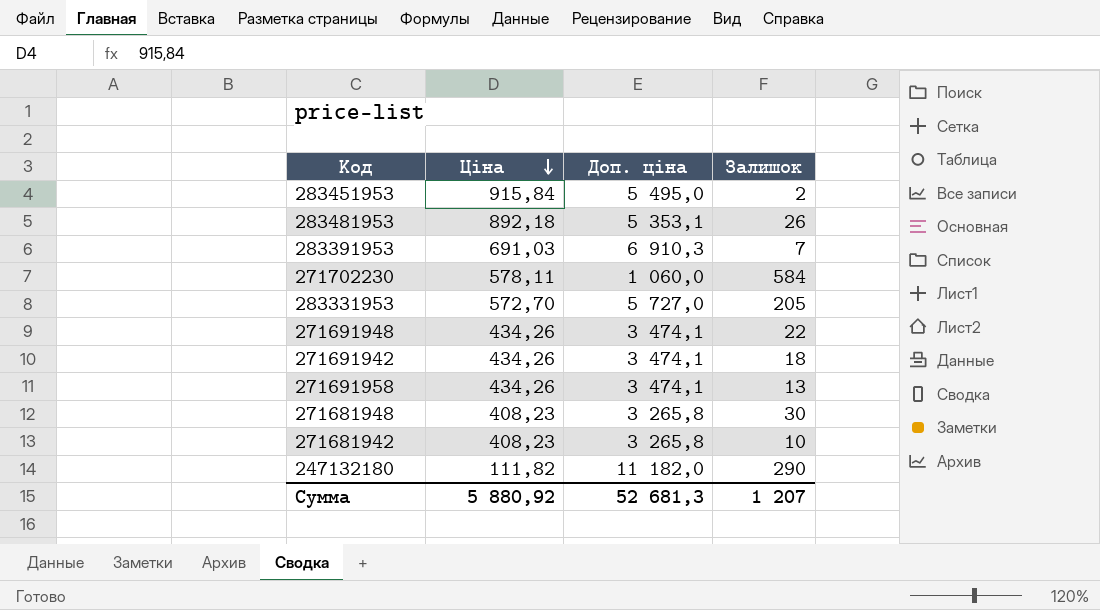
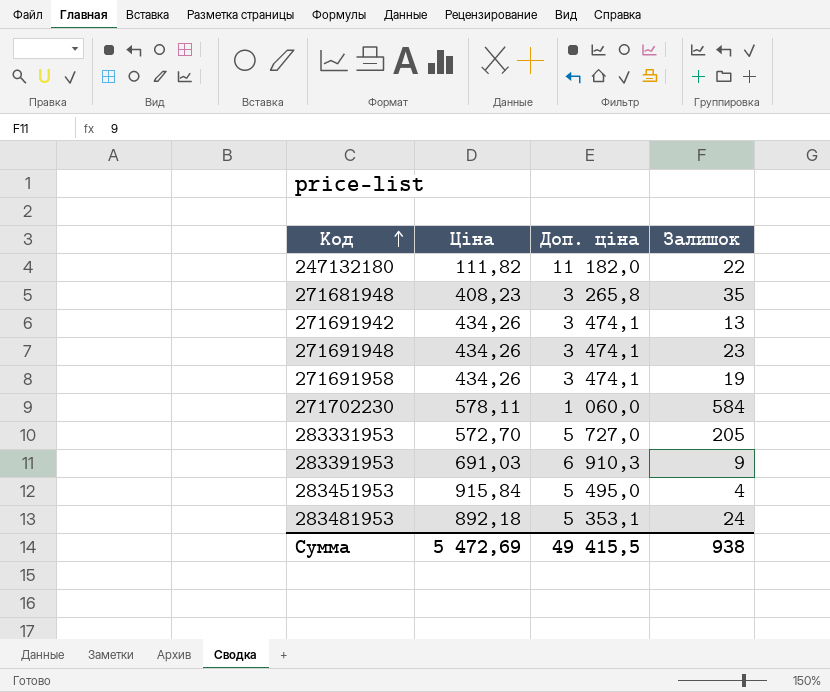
row order: Ціна descending -> Код ascending
row 271681942: 408,23 | 3 265,8 | 10 -> none
247132180 | Залишок: 290 -> 22
271681948 | Залишок: 30 -> 35
271691942 | Залишок: 18 -> 13
271691948 | Залишок: 22 -> 23
271691958 | Залишок: 13 -> 19
283391953 | Залишок: 7 -> 9
283451953 | Залишок: 2 -> 4
283481953 | Залишок: 26 -> 24
Сумма | Ціна: 5 880,92 -> 5 472,69
Сумма | Доп. ціна: 52 681,3 -> 49 415,5
Сумма | Залишок: 1 207 -> 938

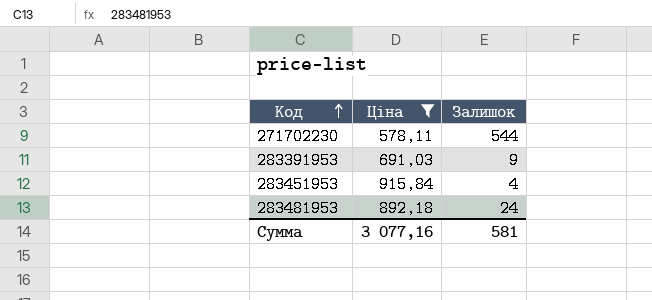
filter: none -> Ціна >= 578,11
column Доп. ціна | position: 3 -> none
271702230 | Залишок: 584 -> 544
Сумма | Ціна: 5 472,69 -> 3 077,16
Сумма | Залишок: 938 -> 581

